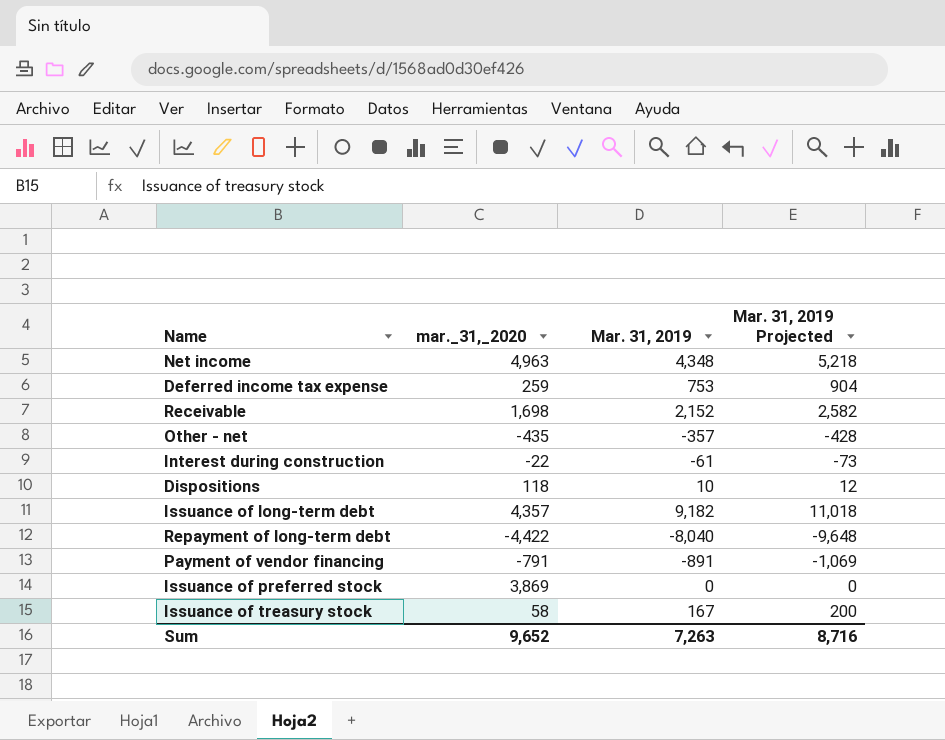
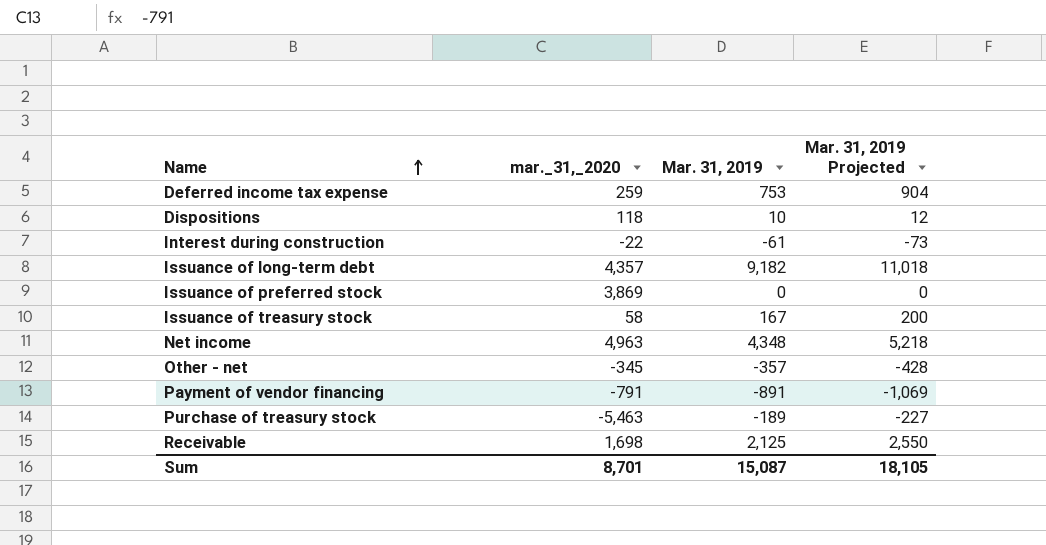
row order: none -> Name ascending
row Repayment of long-term debt: -4,422 | -8,040 | -9,648 -> none
Other - net | mar._31,_2020: -435 -> -345
row Purchase of treasury stock: none -> -5,463 | -189 | -227
Receivable | Mar. 31, 2019: 2,152 -> 2,125
Receivable | Mar. 31, 2019 Projected: 2,582 -> 2,550
Sum | mar._31,_2020: 9,652 -> 8,701
Sum | Mar. 31, 2019: 7,263 -> 15,087
Sum | Mar. 31, 2019 Projected: 8,716 -> 18,105

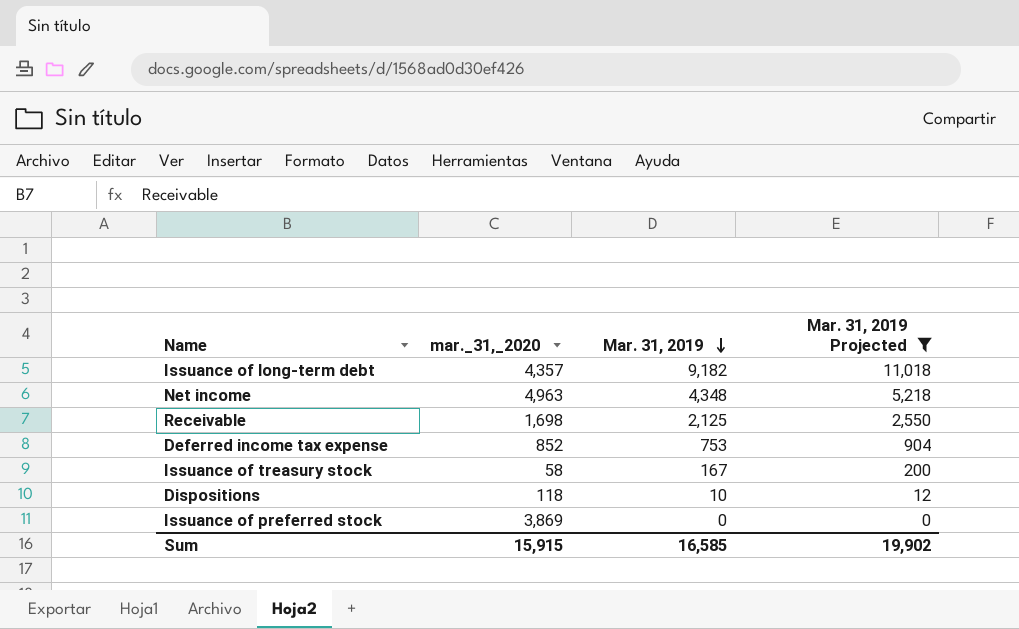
filter: none -> Mar. 31, 2019 Projected >= 0
row order: Name ascending -> Mar. 31, 2019 descending
Deferred income tax expense | mar._31,_2020: 259 -> 852
Sum | mar._31,_2020: 8,701 -> 15,915
Sum | Mar. 31, 2019: 15,087 -> 16,585
Sum | Mar. 31, 2019 Projected: 18,105 -> 19,902

